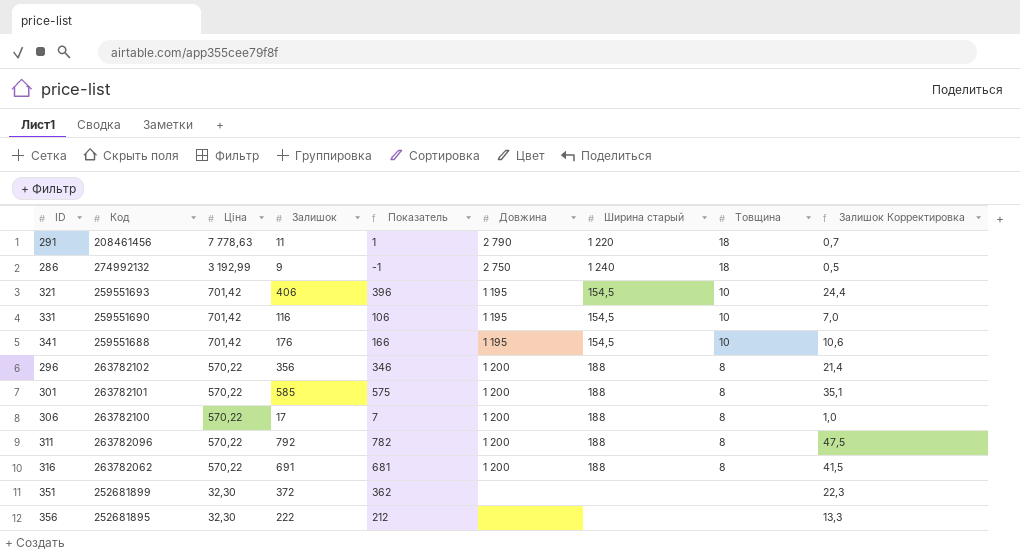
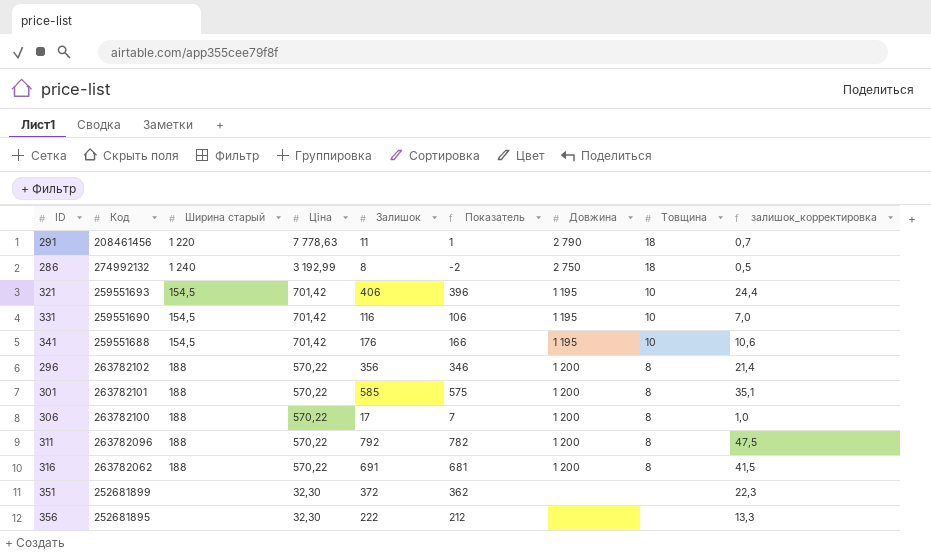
column Ширина старый | position: 7 -> 3
column name: Залишок Корректировка -> залишок_корректировка
286 | Залишок: 9 -> 8
286 | Показатель: -1 -> -2

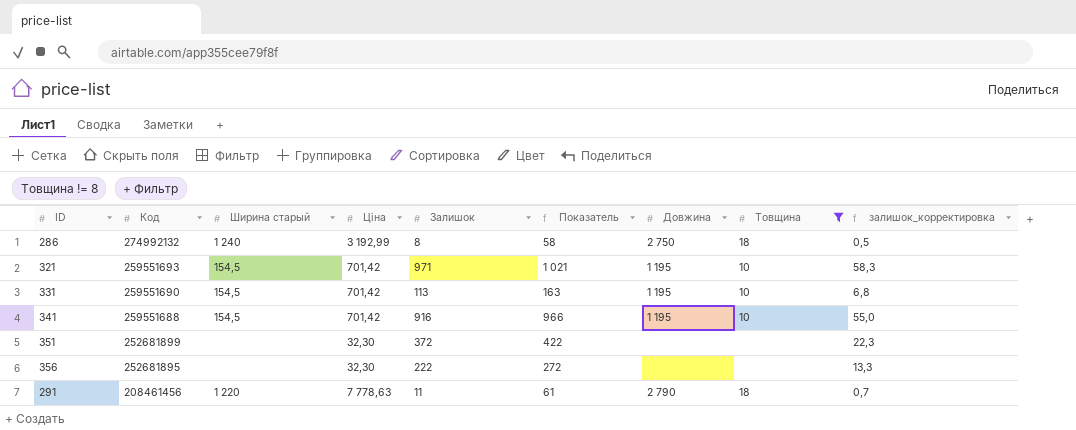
filter: none -> Товщина != 8
row order: Ціна descending -> Код descending
column Показатель | formula: [Залишок] - 10 -> [Залишок] + 50
321 | Залишок: 406 -> 971
321 | залишок_корректировка: 24,4 -> 58,3
331 | Залишок: 116 -> 113
331 | залишок_корректировка: 7,0 -> 6,8
341 | Залишок: 176 -> 916
341 | залишок_корректировка: 10,6 -> 55,0

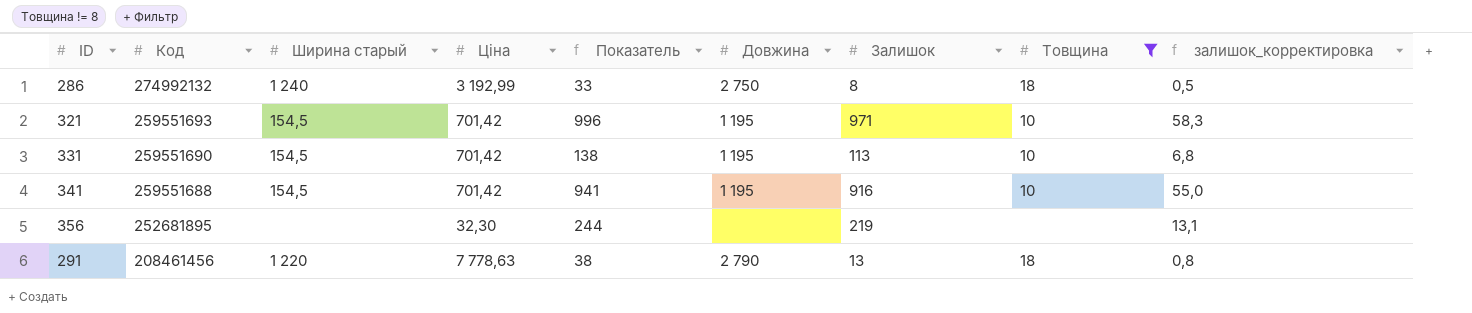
column Показатель | formula: [Залишок] + 50 -> [Залишок] + 25
column Залишок | position: 5 -> 7
row 351: 252681899 | none | 32,30 | 372 | 422 | none | none | 22,3 -> none
356 | Залишок: 222 -> 219
356 | залишок_корректировка: 13,3 -> 13,1
291 | Залишок: 11 -> 13
291 | залишок_корректировка: 0,7 -> 0,8

